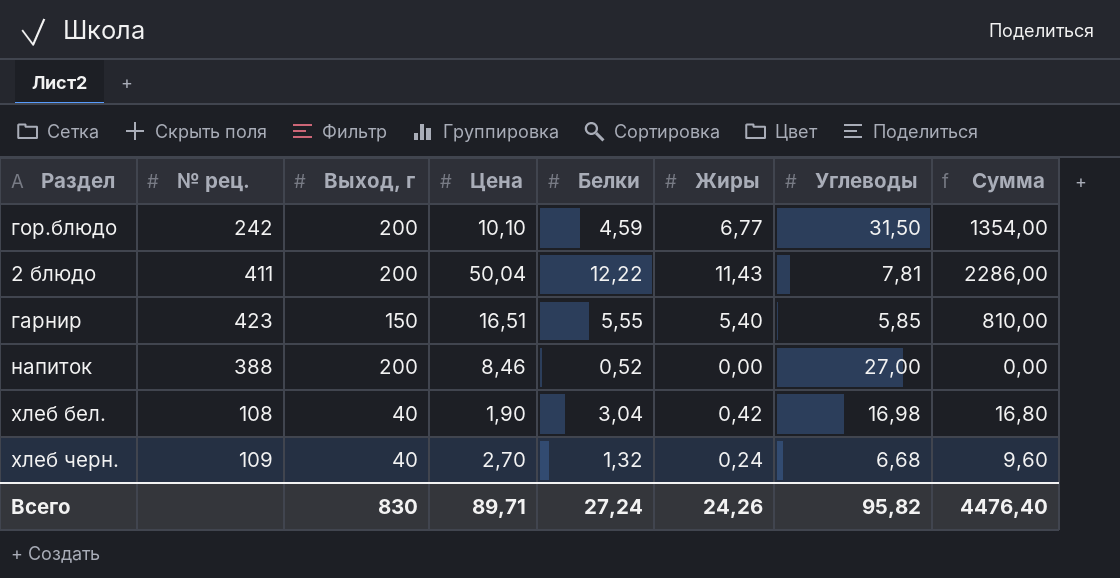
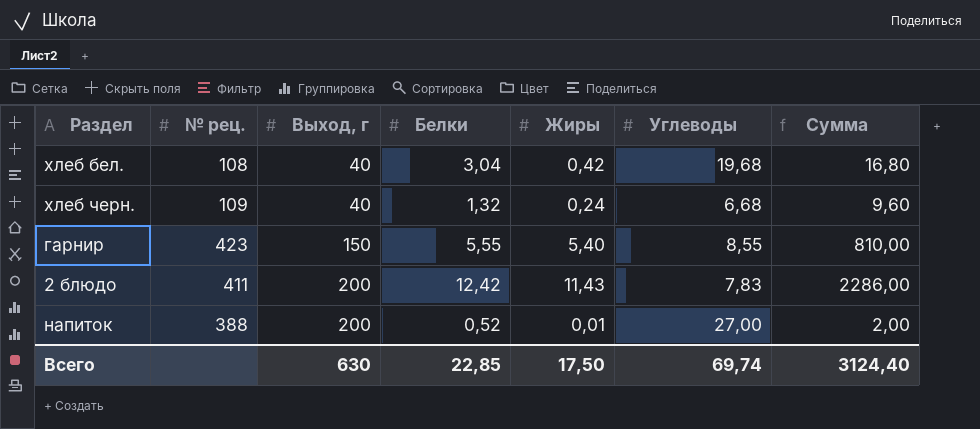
row order: none -> Выход, г ascending
column Цена | position: 4 -> none
row гор.блюдо: 242 | 200 | 10,10 | 4,59 | 6,77 | 31,50 | 1354,00 -> none
хлеб бел. | Углеводы: 16,98 -> 19,68
гарнир | Углеводы: 5,85 -> 8,55
2 блюдо | Белки: 12,22 -> 12,42
2 блюдо | Углеводы: 7,81 -> 7,83
напиток | Жиры: 0,00 -> 0,01
напиток | Сумма: 0,00 -> 2,00
Всего | Выход, г: 830 -> 630
Всего | Белки: 27,24 -> 22,85
Всего | Жиры: 24,26 -> 17,50
Всего | Углеводы: 95,82 -> 69,74
Всего | Сумма: 4476,40 -> 3124,40

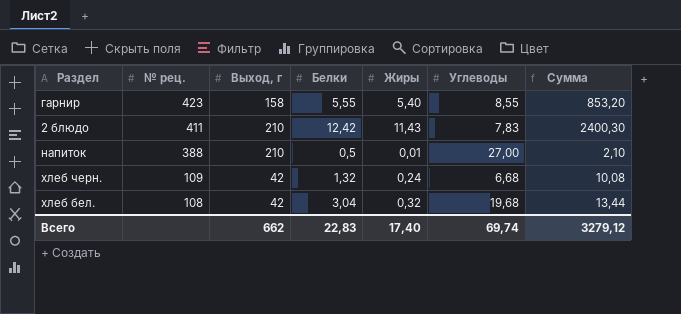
row order: Выход, г ascending -> № рец. descending
гарнир | Выход, г: 150 -> 158
гарнир | Сумма: 810,00 -> 853,20
2 блюдо | Выход, г: 200 -> 210
2 блюдо | Сумма: 2286,00 -> 2400,30
напиток | Выход, г: 200 -> 210
напиток | Белки: 0,52 -> 0,5
напиток | Сумма: 2,00 -> 2,10
хлеб черн. | Выход, г: 40 -> 42
хлеб черн. | Сумма: 9,60 -> 10,08
хлеб бел. | Выход, г: 40 -> 42
хлеб бел. | Жиры: 0,42 -> 0,32
хлеб бел. | Сумма: 16,80 -> 13,44
Всего | Выход, г: 630 -> 662
Всего | Белки: 22,85 -> 22,83
Всего | Жиры: 17,50 -> 17,40
Всего | Сумма: 3124,40 -> 3279,12

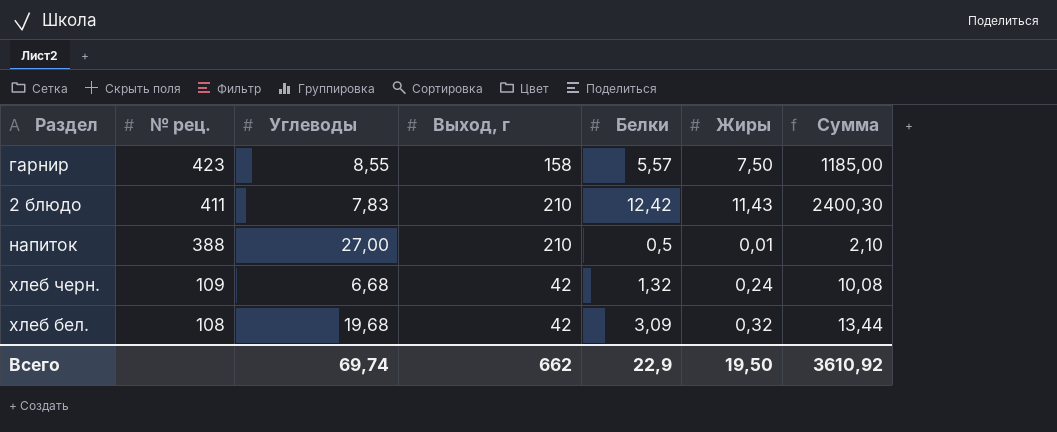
column Углеводы | position: 6 -> 3
гарнир | Белки: 5,55 -> 5,57
гарнир | Жиры: 5,40 -> 7,50
гарнир | Сумма: 853,20 -> 1185,00
хлеб бел. | Белки: 3,04 -> 3,09
Всего | Белки: 22,83 -> 22,9
Всего | Жиры: 17,40 -> 19,50
Всего | Сумма: 3279,12 -> 3610,92

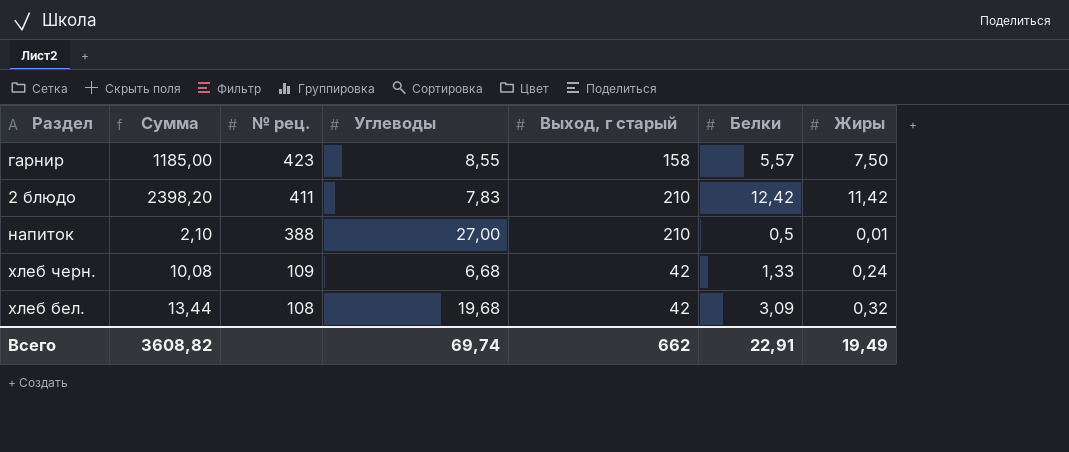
column Сумма | position: 7 -> 2
column name: Выход, г -> Выход, г старый
2 блюдо | Сумма: 2400,30 -> 2398,20
2 блюдо | Жиры: 11,43 -> 11,42
хлеб черн. | Белки: 1,32 -> 1,33
Всего | Сумма: 3610,92 -> 3608,82
Всего | Белки: 22,9 -> 22,91
Всего | Жиры: 19,50 -> 19,49

